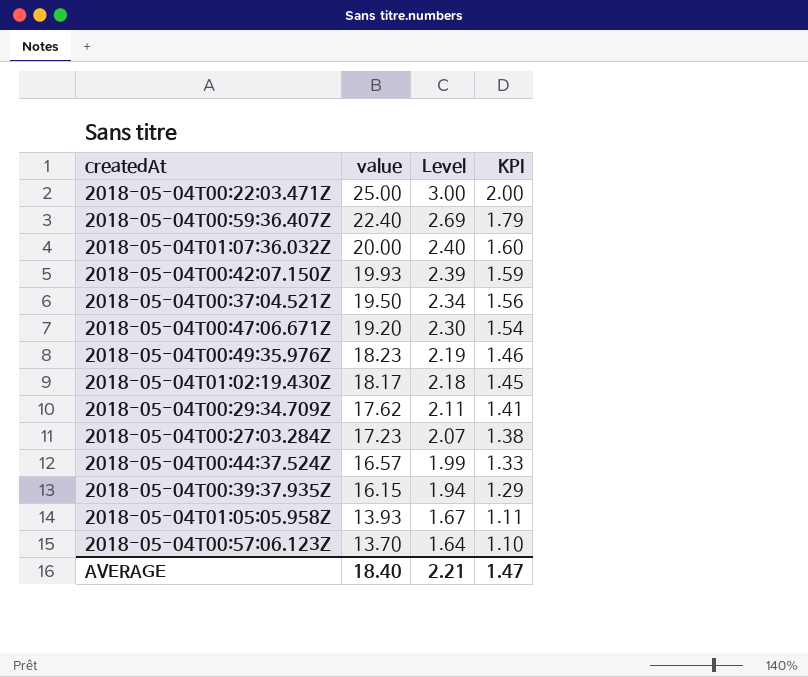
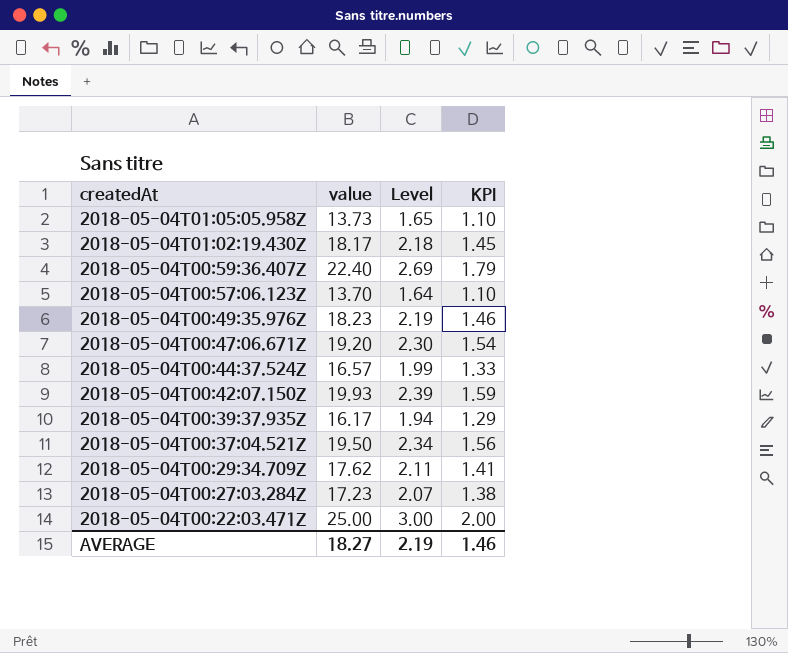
row order: value descending -> createdAt descending
row 2018-05-04T01:07:36.032Z: 20.00 | 2.40 | 1.60 -> none
2018-05-04T01:05:05.958Z | value: 13.93 -> 13.73
2018-05-04T01:05:05.958Z | Level: 1.67 -> 1.65
2018-05-04T01:05:05.958Z | KPI: 1.11 -> 1.10
2018-05-04T00:39:37.935Z | value: 16.15 -> 16.17
AVERAGE | value: 18.40 -> 18.27
AVERAGE | Level: 2.21 -> 2.19
AVERAGE | KPI: 1.47 -> 1.46

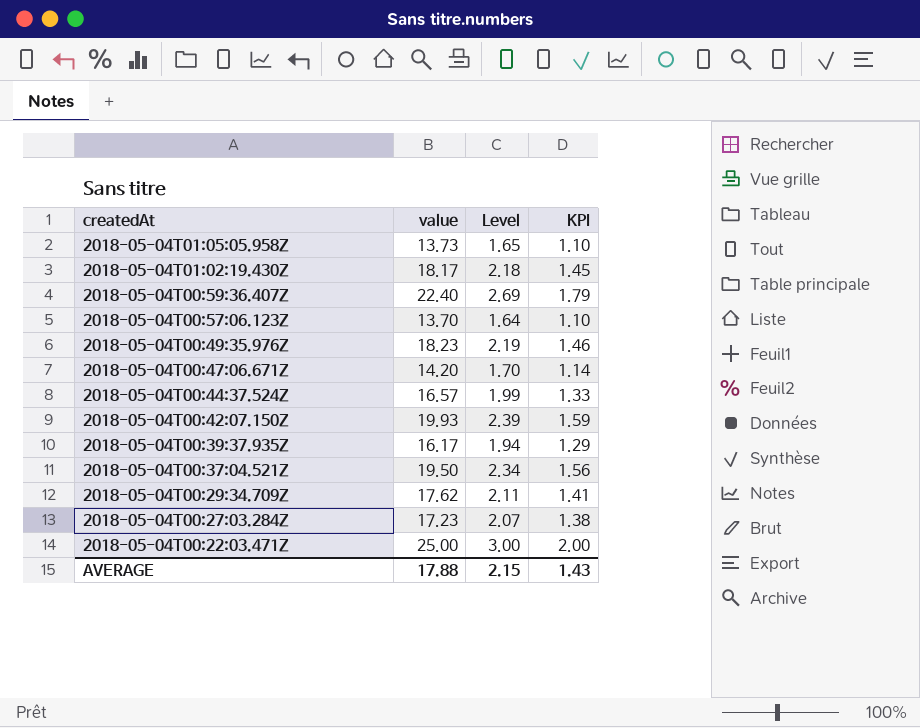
2018-05-04T00:47:06.671Z | value: 19.20 -> 14.20
2018-05-04T00:47:06.671Z | Level: 2.30 -> 1.70
2018-05-04T00:47:06.671Z | KPI: 1.54 -> 1.14
AVERAGE | value: 18.27 -> 17.88
AVERAGE | Level: 2.19 -> 2.15
AVERAGE | KPI: 1.46 -> 1.43

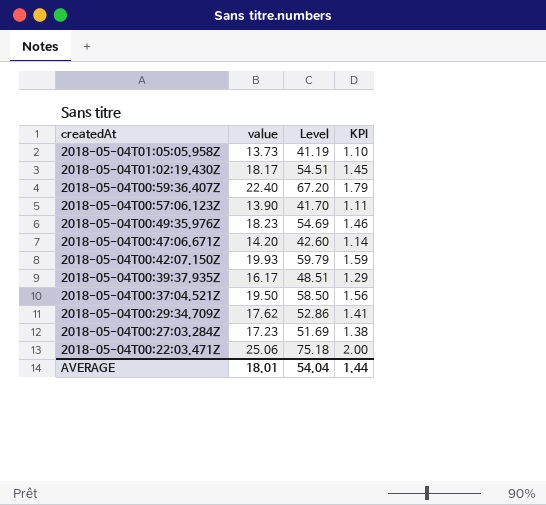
column Level | formula: [value] * 0.12 -> [value] * 3
row 2018-05-04T00:44:37.524Z: 16.57 | 1.99 | 1.33 -> none
2018-05-04T00:57:06.123Z | value: 13.70 -> 13.90
2018-05-04T00:57:06.123Z | KPI: 1.10 -> 1.11
2018-05-04T00:22:03.471Z | value: 25.00 -> 25.06
AVERAGE | value: 17.88 -> 18.01
AVERAGE | Level: 2.15 -> 54.04
AVERAGE | KPI: 1.43 -> 1.44

